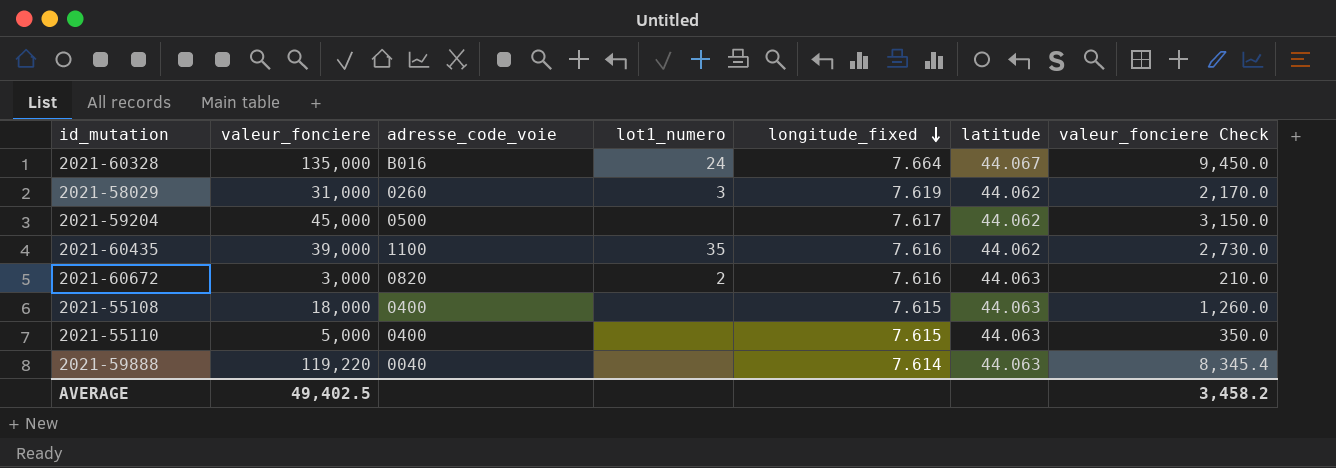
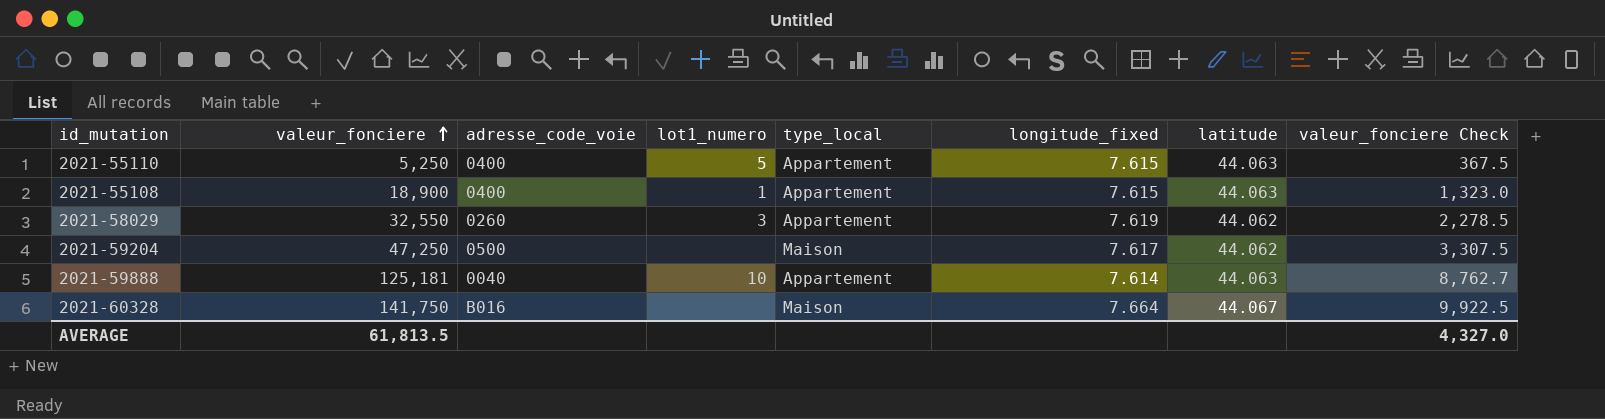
row order: longitude_fixed descending -> valeur_fonciere ascending
column type_local | position: none -> 5
row 2021-60435: 39,000 | 1100 | 35 | 7.616 | 44.062 | 2,730.0 -> none
row 2021-60672: 3,000 | 0820 | 2 | 7.616 | 44.063 | 210.0 -> none
2021-55110 | valeur_fonciere: 5,000 -> 5,250
2021-55110 | lot1_numero: none -> 5
2021-55110 | valeur_fonciere Check: 350.0 -> 367.5
2021-55108 | valeur_fonciere: 18,000 -> 18,900
2021-55108 | lot1_numero: none -> 1
2021-55108 | valeur_fonciere Check: 1,260.0 -> 1,323.0
2021-58029 | valeur_fonciere: 31,000 -> 32,550
2021-58029 | valeur_fonciere Check: 2,170.0 -> 2,278.5
2021-59204 | valeur_fonciere: 45,000 -> 47,250
2021-59204 | valeur_fonciere Check: 3,150.0 -> 3,307.5
2021-59888 | valeur_fonciere: 119,220 -> 125,181
2021-59888 | lot1_numero: none -> 10
2021-59888 | valeur_fonciere Check: 8,345.4 -> 8,762.7
2021-60328 | valeur_fonciere: 135,000 -> 141,750
2021-60328 | lot1_numero: 24 -> none
2021-60328 | valeur_fonciere Check: 9,450.0 -> 9,922.5
AVERAGE | valeur_fonciere: 49,402.5 -> 61,813.5
AVERAGE | valeur_fonciere Check: 3,458.2 -> 4,327.0

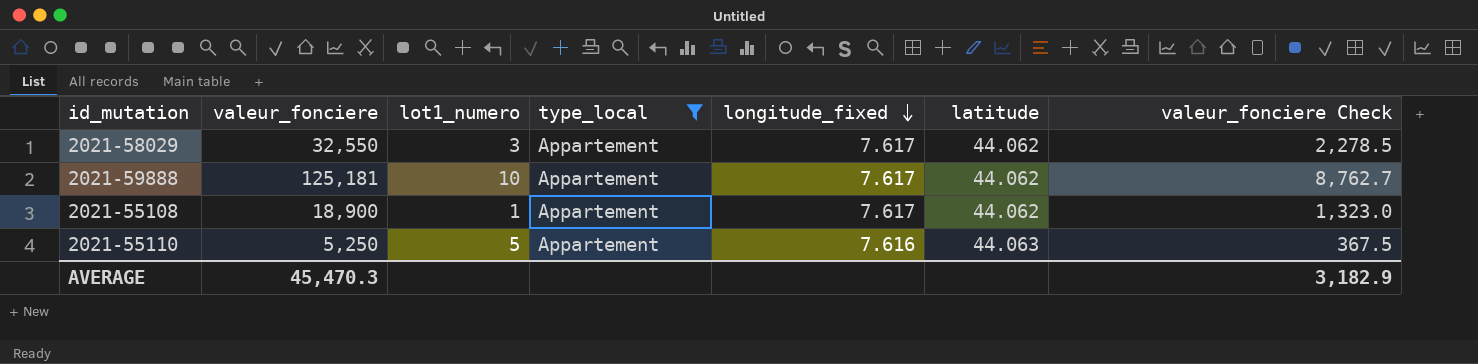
filter: none -> type_local = Appartement
row order: valeur_fonciere ascending -> longitude_fixed descending
column adresse_code_voie | position: 3 -> none
2021-58029 | longitude_fixed: 7.619 -> 7.617
2021-59888 | longitude_fixed: 7.614 -> 7.617
2021-59888 | latitude: 44.063 -> 44.062
2021-55108 | longitude_fixed: 7.615 -> 7.617
2021-55108 | latitude: 44.063 -> 44.062
2021-55110 | longitude_fixed: 7.615 -> 7.616
AVERAGE | valeur_fonciere: 61,813.5 -> 45,470.3
AVERAGE | valeur_fonciere Check: 4,327.0 -> 3,182.9

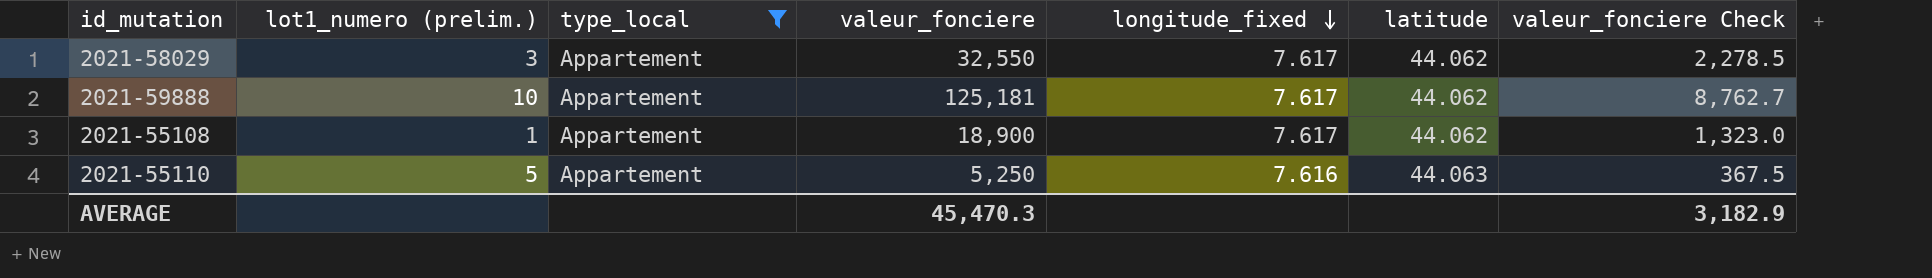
column name: lot1_numero -> lot1_numero (prelim.)
column valeur_fonciere | position: 2 -> 4

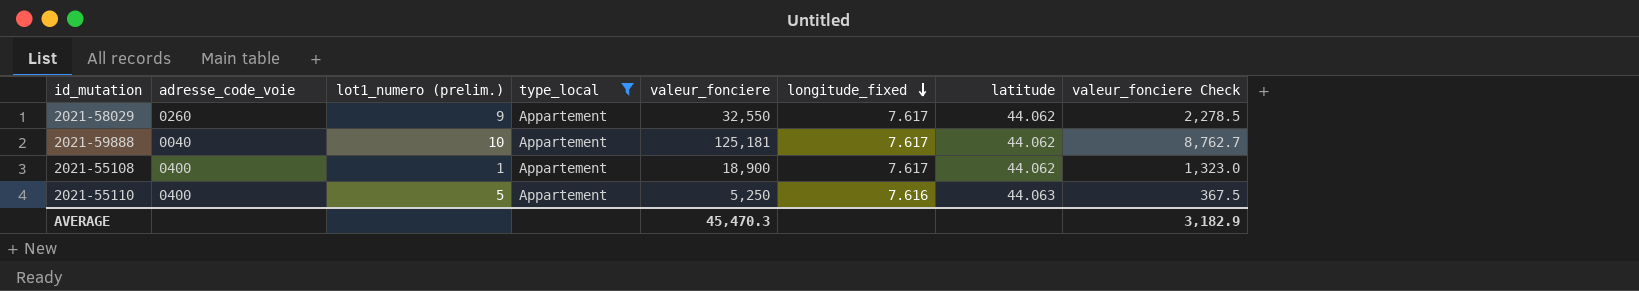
column adresse_code_voie | position: none -> 2
2021-58029 | lot1_numero (prelim.): 3 -> 9

